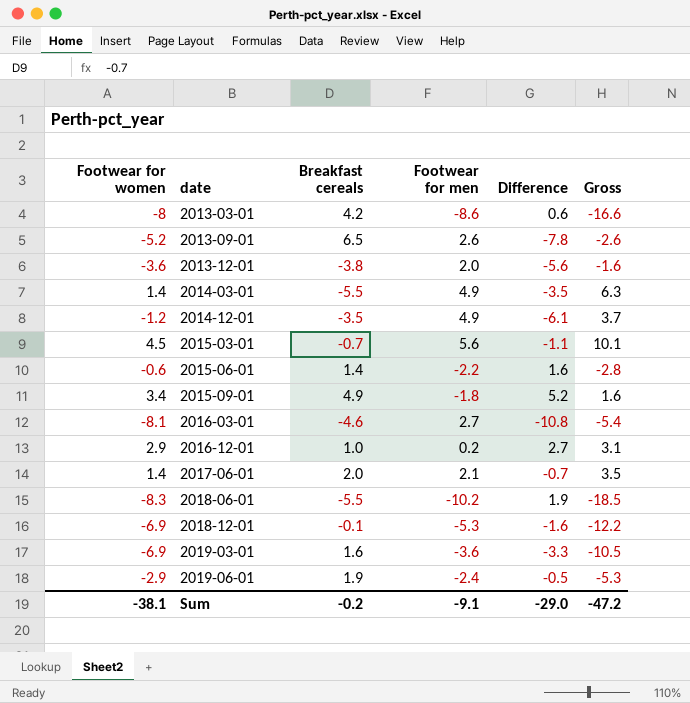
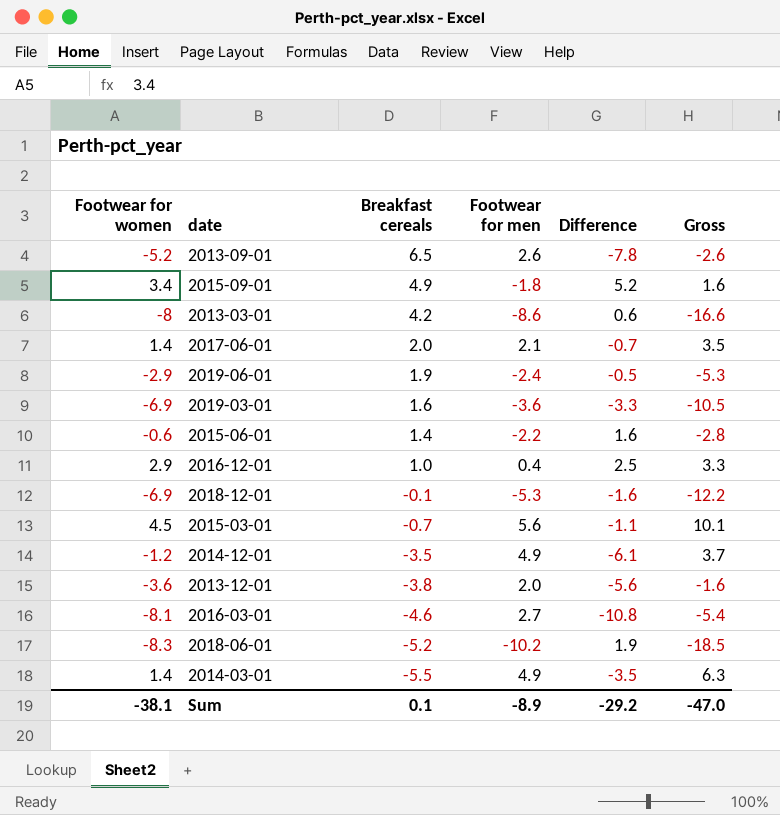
row order: date ascending -> Breakfast cereals descending
2016-12-01 | Footwear for men: 0.2 -> 0.4
2016-12-01 | Difference: 2.7 -> 2.5
2016-12-01 | Gross: 3.1 -> 3.3
2018-06-01 | Breakfast cereals: -5.5 -> -5.2
Sum | Breakfast cereals: -0.2 -> 0.1
Sum | Footwear for men: -9.1 -> -8.9
Sum | Difference: -29.0 -> -29.2
Sum | Gross: -47.2 -> -47.0

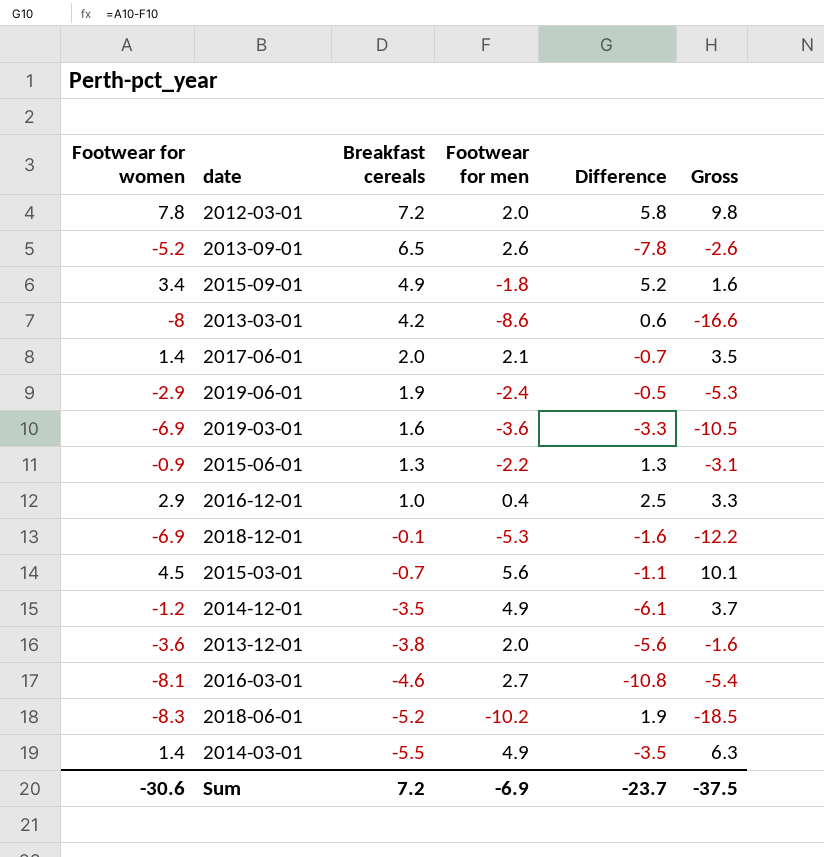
row 2012-03-01: none -> 7.8 | 7.2 | 2.0 | 5.8 | 9.8
2015-06-01 | Footwear for women: -0.6 -> -0.9
2015-06-01 | Breakfast cereals: 1.4 -> 1.3
2015-06-01 | Difference: 1.6 -> 1.3
2015-06-01 | Gross: -2.8 -> -3.1
Sum | Footwear for women: -38.1 -> -30.6
Sum | Breakfast cereals: 0.1 -> 7.2
Sum | Footwear for men: -8.9 -> -6.9
Sum | Difference: -29.2 -> -23.7
Sum | Gross: -47.0 -> -37.5

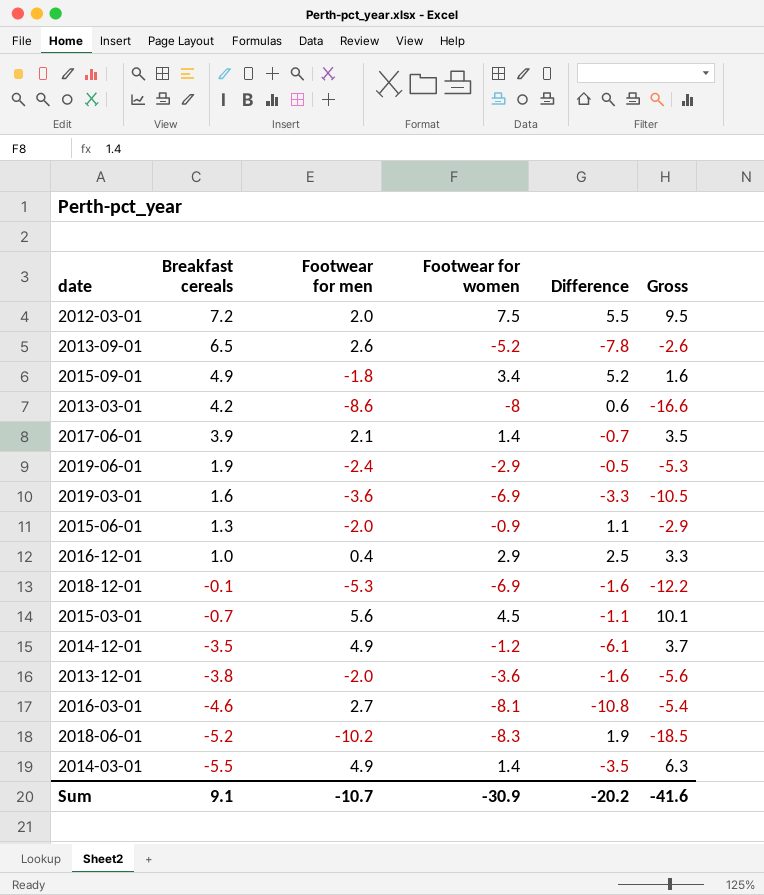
column Footwear for women | position: 1 -> 4
2012-03-01 | Footwear for women: 7.8 -> 7.5
2012-03-01 | Difference: 5.8 -> 5.5
2012-03-01 | Gross: 9.8 -> 9.5
2017-06-01 | Breakfast cereals: 2.0 -> 3.9
2015-06-01 | Footwear for men: -2.2 -> -2.0
2015-06-01 | Difference: 1.3 -> 1.1
2015-06-01 | Gross: -3.1 -> -2.9
2013-12-01 | Footwear for men: 2.0 -> -2.0
2013-12-01 | Difference: -5.6 -> -1.6
2013-12-01 | Gross: -1.6 -> -5.6
Sum | Breakfast cereals: 7.2 -> 9.1
Sum | Footwear for men: -6.9 -> -10.7
Sum | Footwear for women: -30.6 -> -30.9
Sum | Difference: -23.7 -> -20.2
Sum | Gross: -37.5 -> -41.6

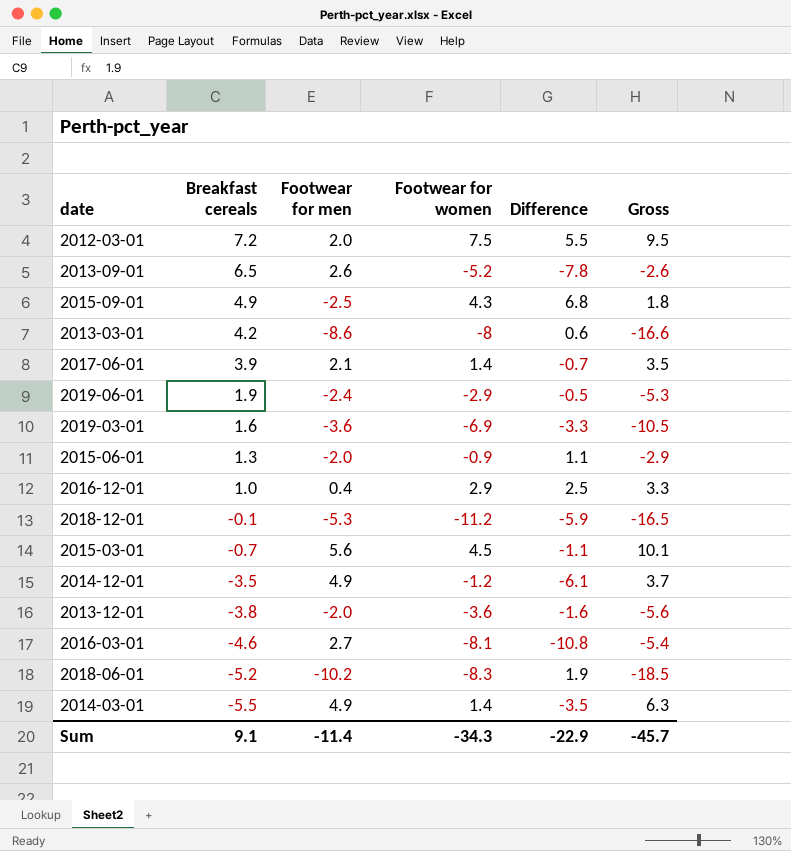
2015-09-01 | Footwear for men: -1.8 -> -2.5
2015-09-01 | Footwear for women: 3.4 -> 4.3
2015-09-01 | Difference: 5.2 -> 6.8
2015-09-01 | Gross: 1.6 -> 1.8
2018-12-01 | Footwear for women: -6.9 -> -11.2
2018-12-01 | Difference: -1.6 -> -5.9
2018-12-01 | Gross: -12.2 -> -16.5
Sum | Footwear for men: -10.7 -> -11.4
Sum | Footwear for women: -30.9 -> -34.3
Sum | Difference: -20.2 -> -22.9
Sum | Gross: -41.6 -> -45.7

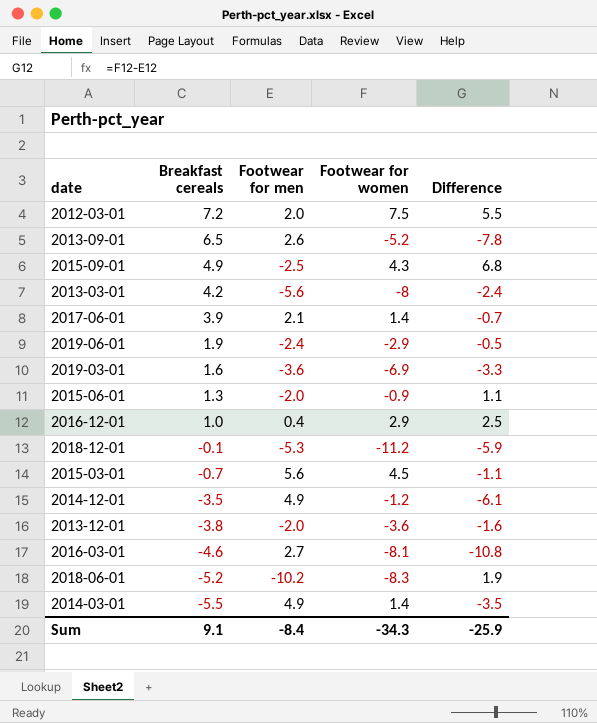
column Gross | formula: [Footwear for men] + [Footwear for women] -> none
2013-03-01 | Footwear for men: -8.6 -> -5.6
2013-03-01 | Difference: 0.6 -> -2.4
Sum | Footwear for men: -11.4 -> -8.4
Sum | Difference: -22.9 -> -25.9

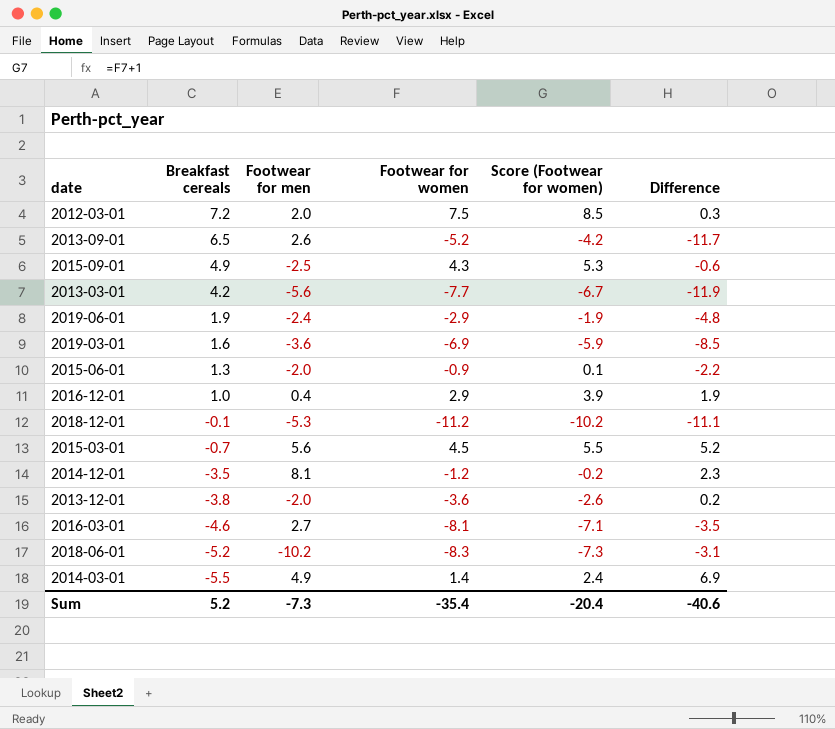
column Score (Footwear for women) | formula: none -> [Footwear for women] + 1
column Difference | formula: [Footwear for women] - [Footwear for men] -> [Footwear for women] - [Breakfast cereals]
row 2017-06-01: 3.9 | 2.1 | 1.4 | -0.7 -> none
2013-03-01 | Footwear for women: -8 -> -7.7
2014-12-01 | Footwear for men: 4.9 -> 8.1
Sum | Breakfast cereals: 9.1 -> 5.2
Sum | Footwear for men: -8.4 -> -7.3
Sum | Footwear for women: -34.3 -> -35.4
Sum | Difference: -25.9 -> -40.6

